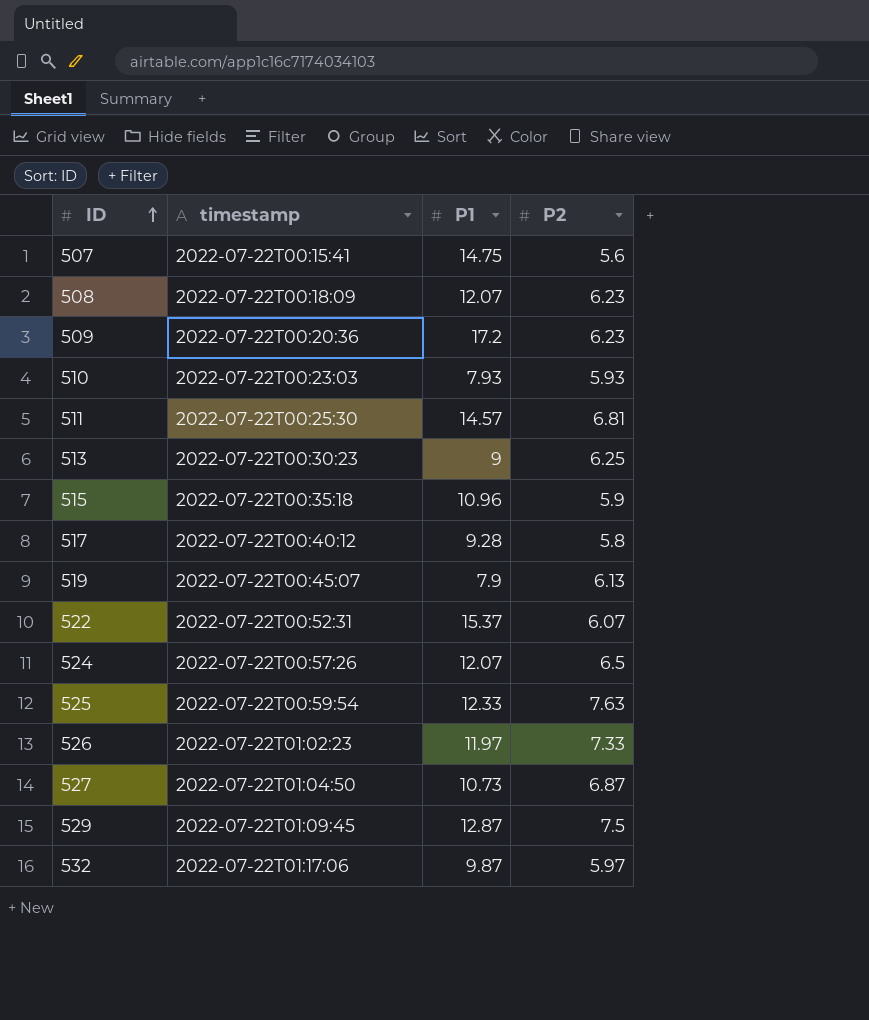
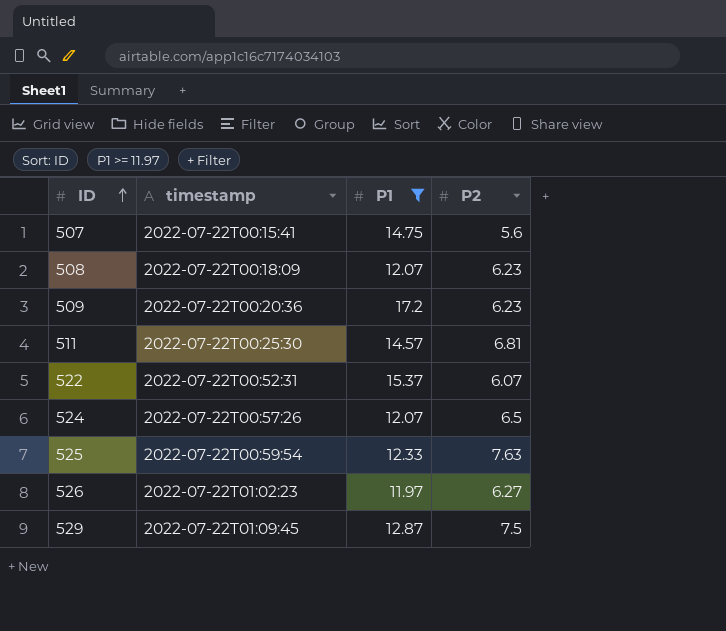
filter: none -> P1 >= 11.97
526 | P2: 7.33 -> 6.27

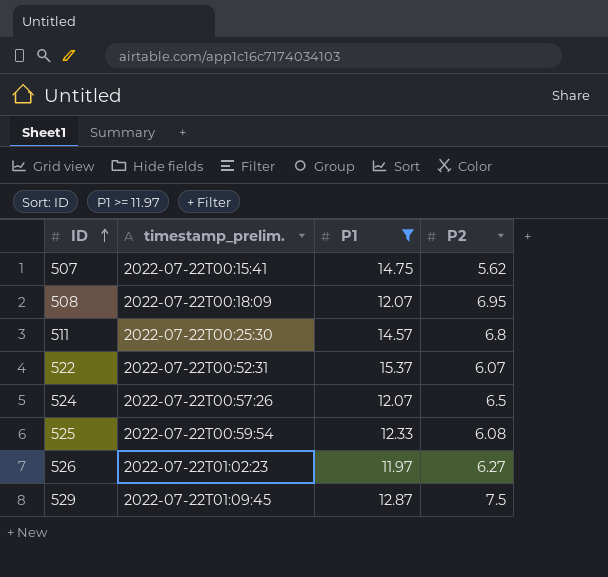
column name: timestamp -> timestamp_prelim.
row 509: 2022-07-22T00:20:36 | 17.2 | 6.23 -> none
507 | P2: 5.6 -> 5.62
508 | P2: 6.23 -> 6.95
511 | P2: 6.81 -> 6.8
525 | P2: 7.63 -> 6.08

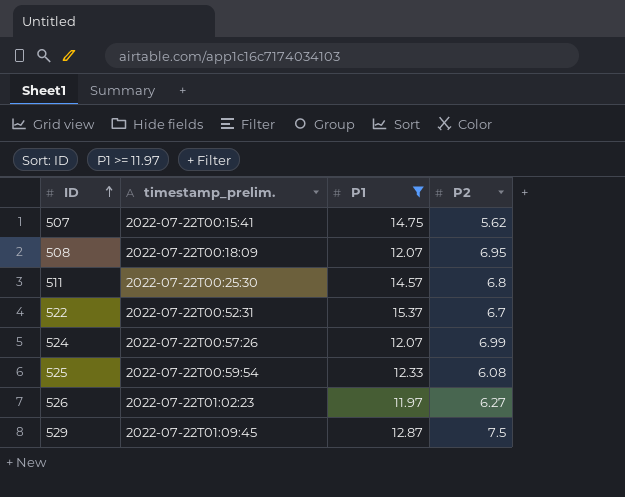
522 | P2: 6.07 -> 6.7
524 | P2: 6.5 -> 6.99

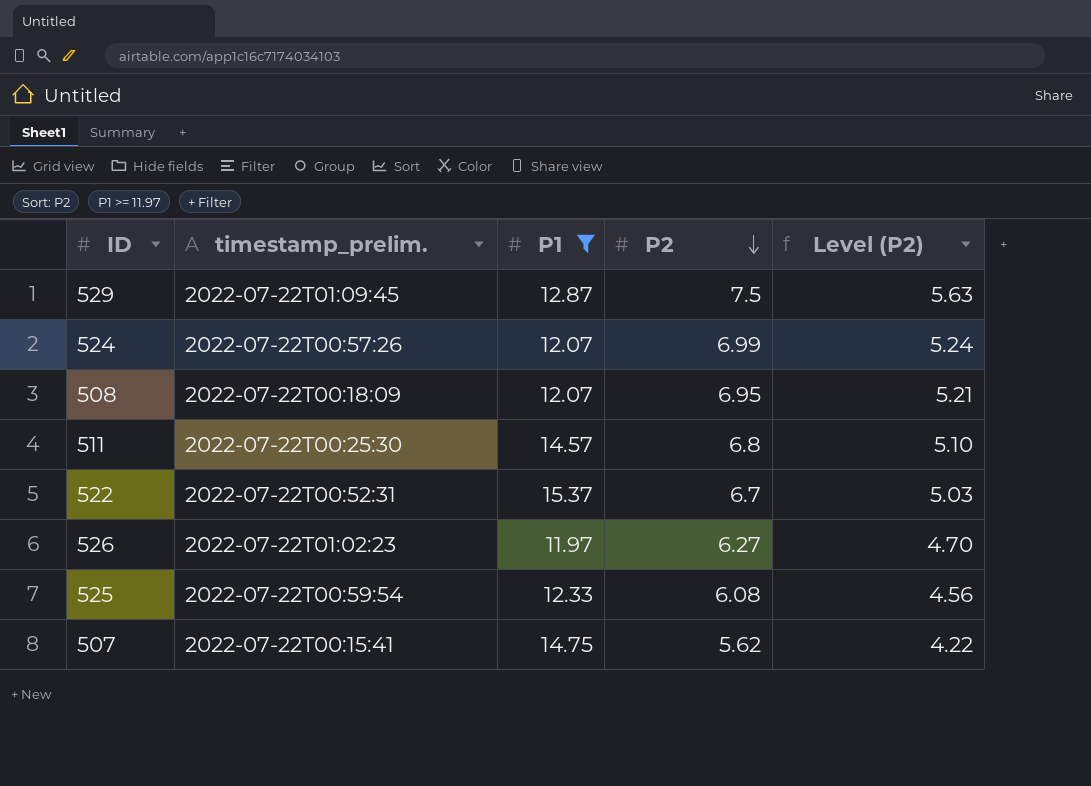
row order: ID ascending -> P2 descending
column Level (P2) | formula: none -> [P2] * 0.75

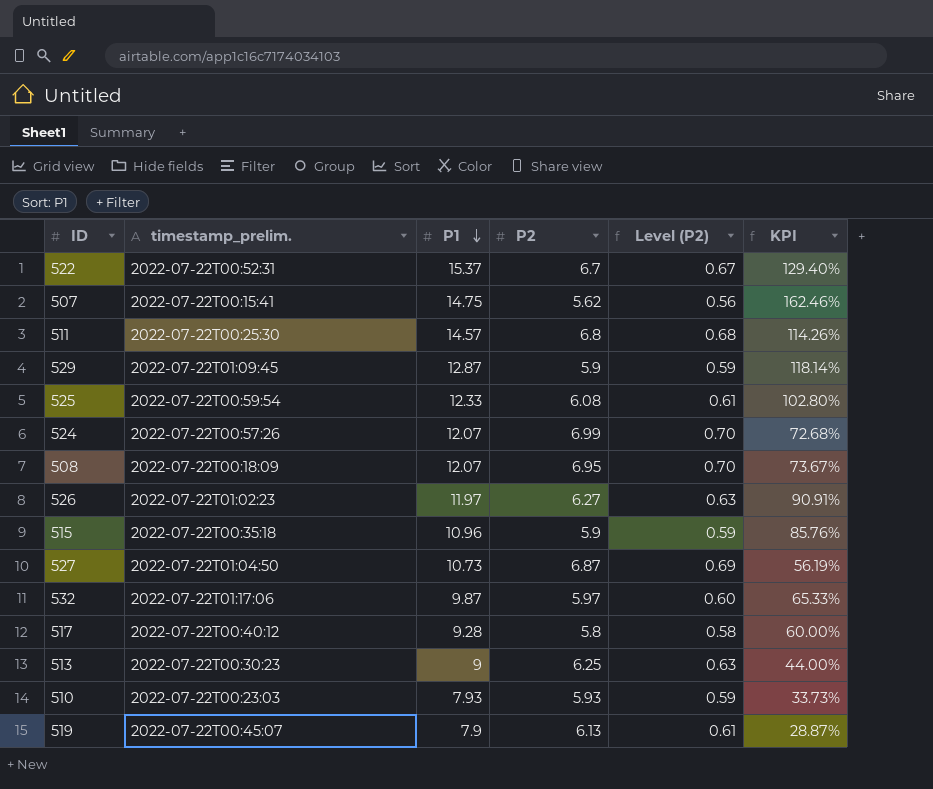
filter: P1 >= 11.97 -> none
row order: P2 descending -> P1 descending
column Level (P2) | formula: [P2] * 0.75 -> [P2] * 0.1
column KPI | formula: none -> ([P1] - [P2]) / [P2]
529 | P2: 7.5 -> 5.9

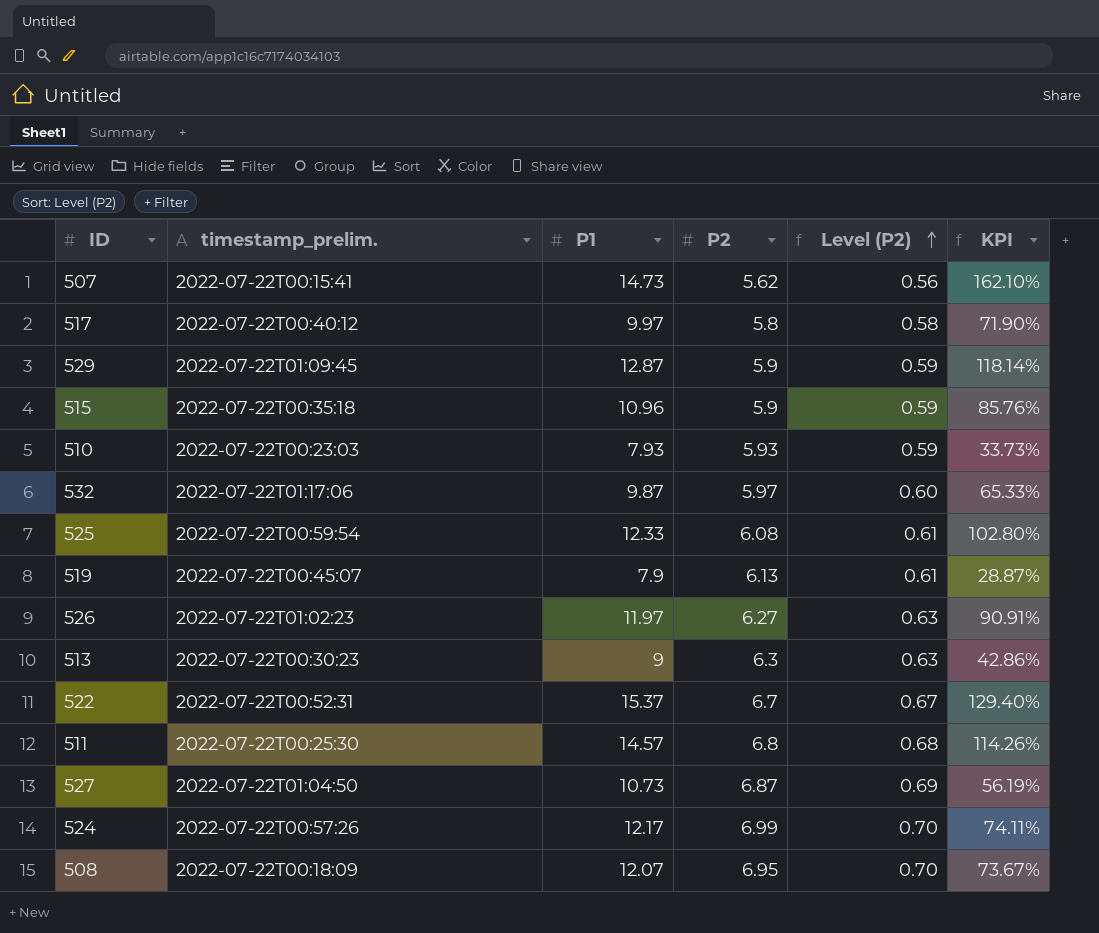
row order: P1 descending -> Level (P2) ascending
507 | P1: 14.75 -> 14.73
507 | KPI: 162.46% -> 162.10%
517 | P1: 9.28 -> 9.97
517 | KPI: 60.00% -> 71.90%
513 | P2: 6.25 -> 6.3
513 | KPI: 44.00% -> 42.86%
524 | P1: 12.07 -> 12.17
524 | KPI: 72.68% -> 74.11%

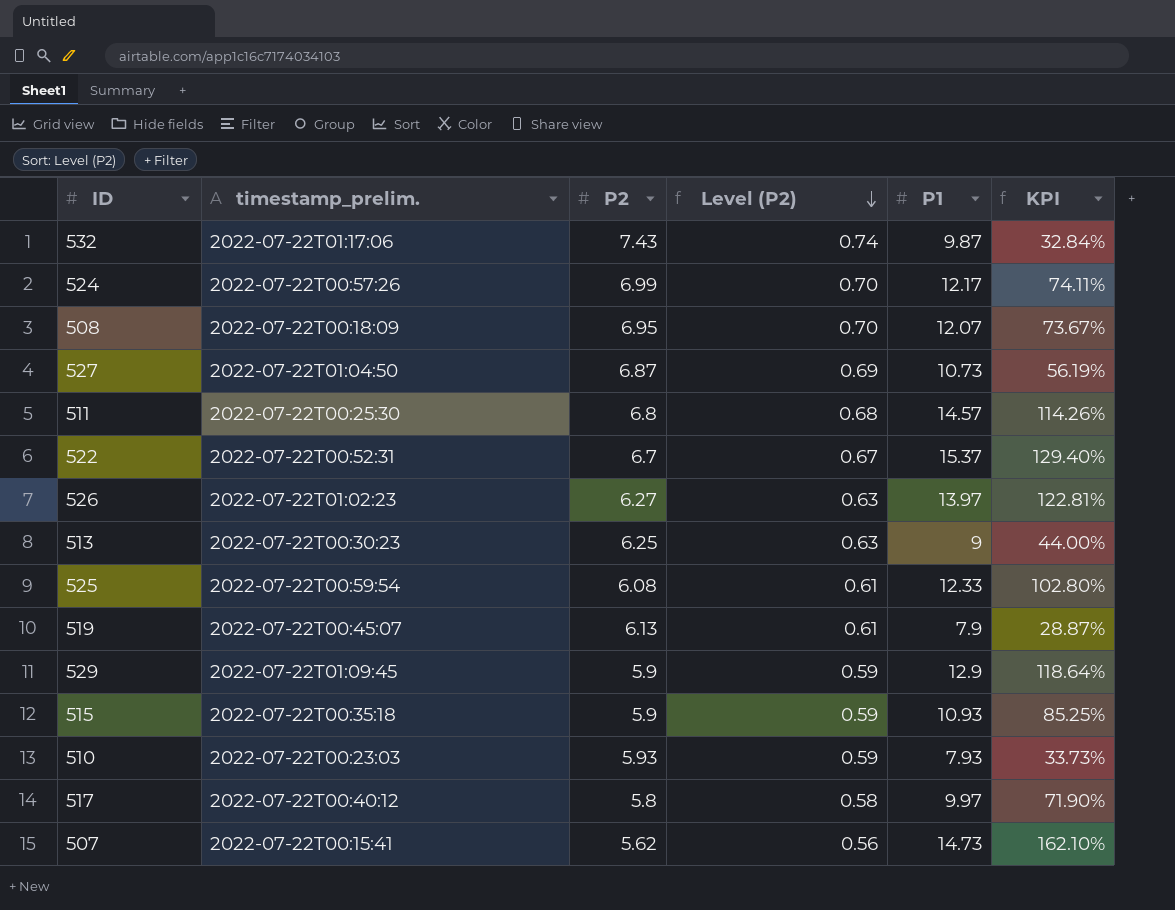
row order: Level (P2) ascending -> Level (P2) descending
column P1 | position: 3 -> 5
532 | P2: 5.97 -> 7.43
532 | Level (P2): 0.60 -> 0.74
532 | KPI: 65.33% -> 32.84%
526 | P1: 11.97 -> 13.97
526 | KPI: 90.91% -> 122.81%
513 | P2: 6.3 -> 6.25
513 | KPI: 42.86% -> 44.00%
529 | P1: 12.87 -> 12.9
529 | KPI: 118.14% -> 118.64%
515 | P1: 10.96 -> 10.93
515 | KPI: 85.76% -> 85.25%

